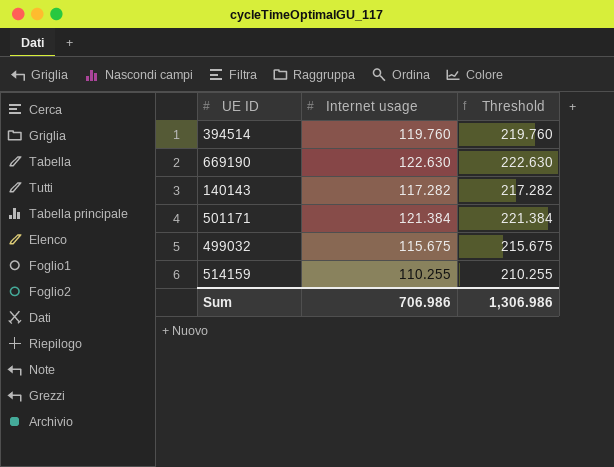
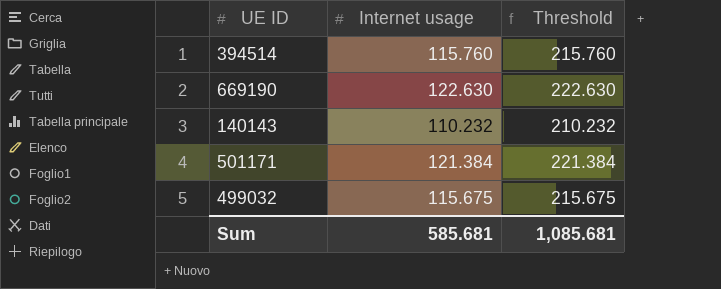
row 514159: 110.255 | 210.255 -> none
394514 | Internet usage: 119.760 -> 115.760
394514 | Threshold: 219.760 -> 215.760
140143 | Internet usage: 117.282 -> 110.232
140143 | Threshold: 217.282 -> 210.232
Sum | Internet usage: 706.986 -> 585.681
Sum | Threshold: 1,306.986 -> 1,085.681

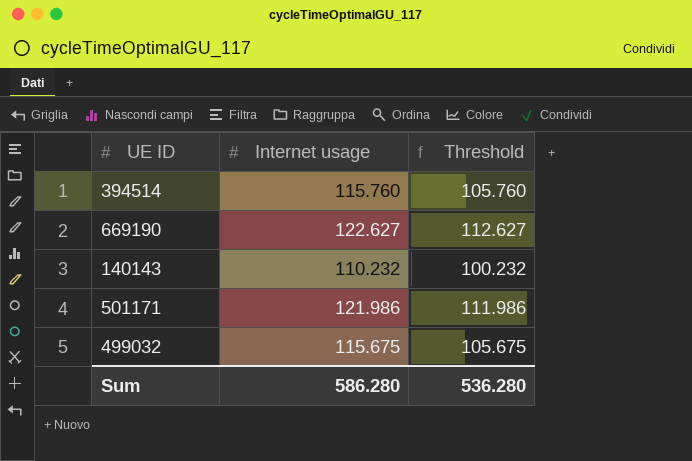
column Threshold | formula: [Internet usage] + 100 -> [Internet usage] - 10
669190 | Internet usage: 122.630 -> 122.627
501171 | Internet usage: 121.384 -> 121.986
Sum | Internet usage: 585.681 -> 586.280
Sum | Threshold: 1,085.681 -> 536.280

